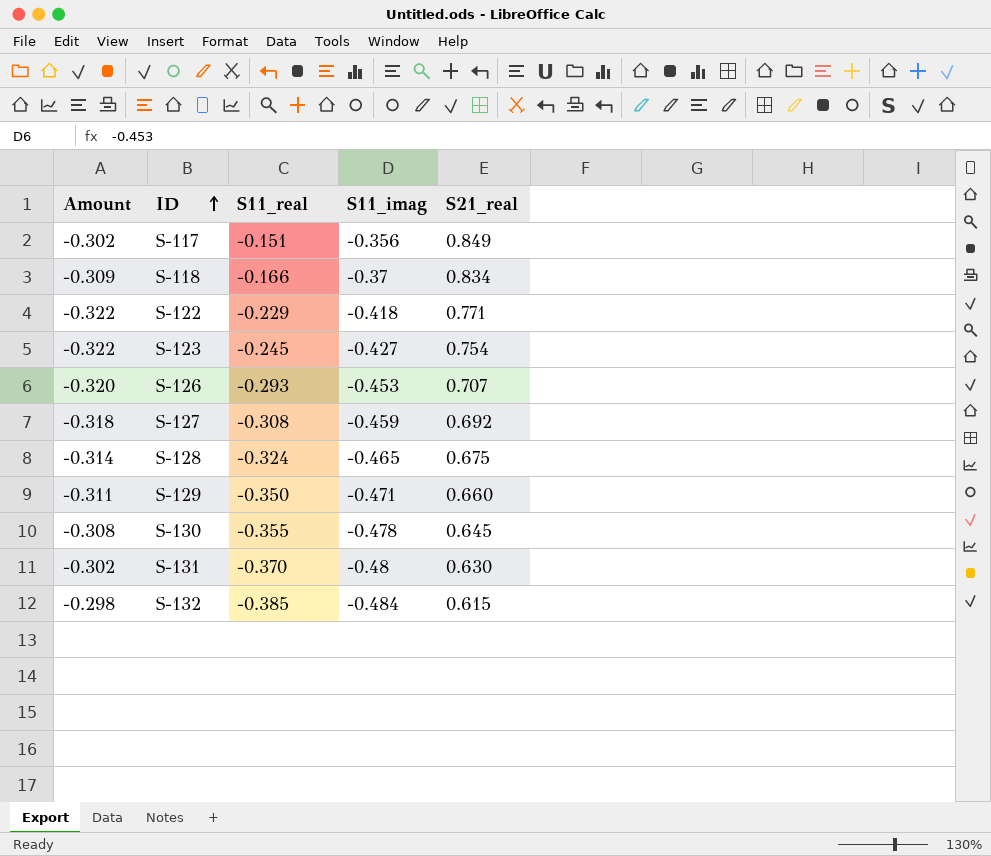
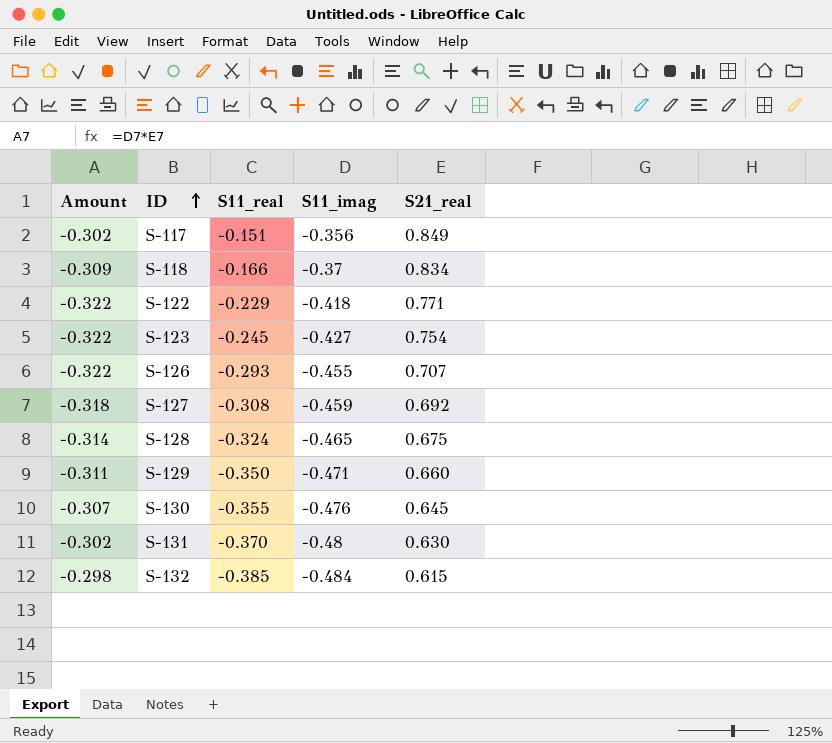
S-126 | Amount: -0.320 -> -0.322
S-126 | S11_imag: -0.453 -> -0.455
S-130 | Amount: -0.308 -> -0.307
S-130 | S11_imag: -0.478 -> -0.476

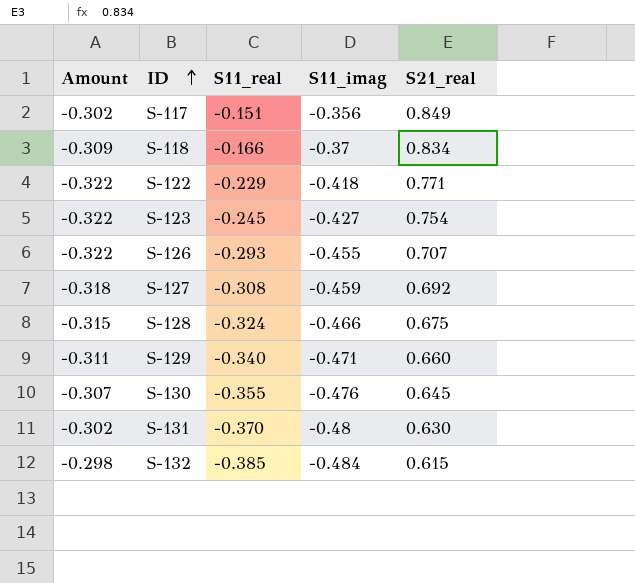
S-128 | Amount: -0.314 -> -0.315
S-128 | S11_imag: -0.465 -> -0.466
S-129 | S11_real: -0.350 -> -0.340

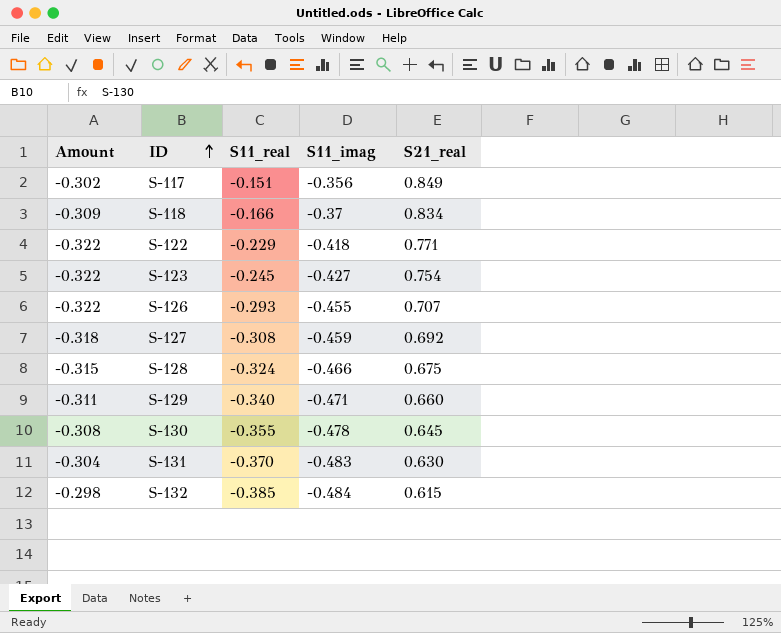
S-130 | Amount: -0.307 -> -0.308
S-130 | S11_imag: -0.476 -> -0.478
S-131 | Amount: -0.302 -> -0.304
S-131 | S11_imag: -0.48 -> -0.483

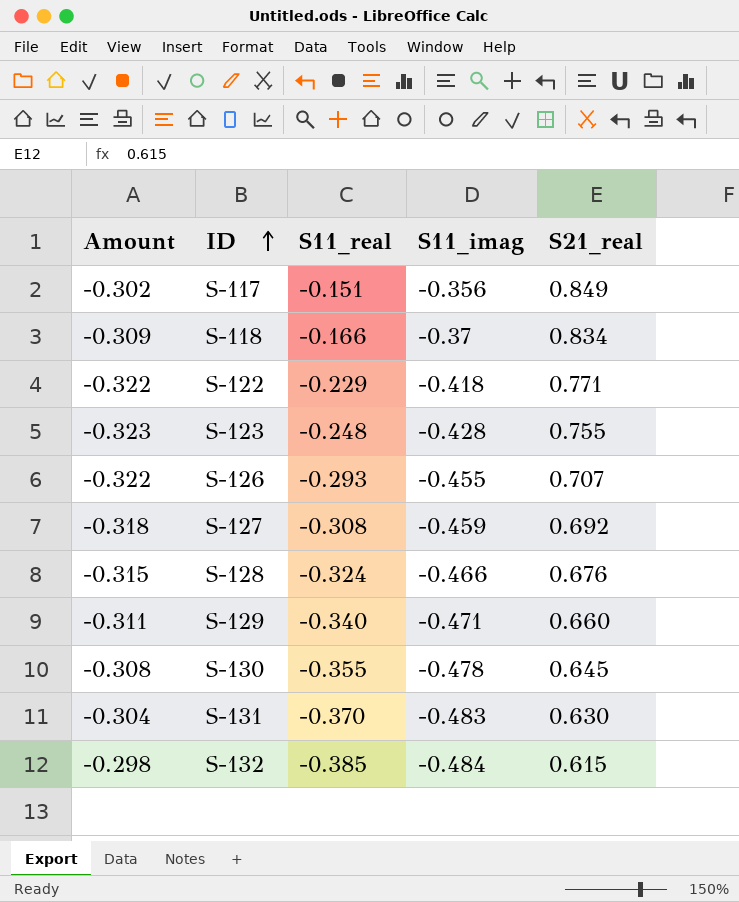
S-123 | Amount: -0.322 -> -0.323
S-123 | S11_real: -0.245 -> -0.248
S-123 | S11_imag: -0.427 -> -0.428
S-123 | S21_real: 0.754 -> 0.755
S-128 | S21_real: 0.675 -> 0.676

